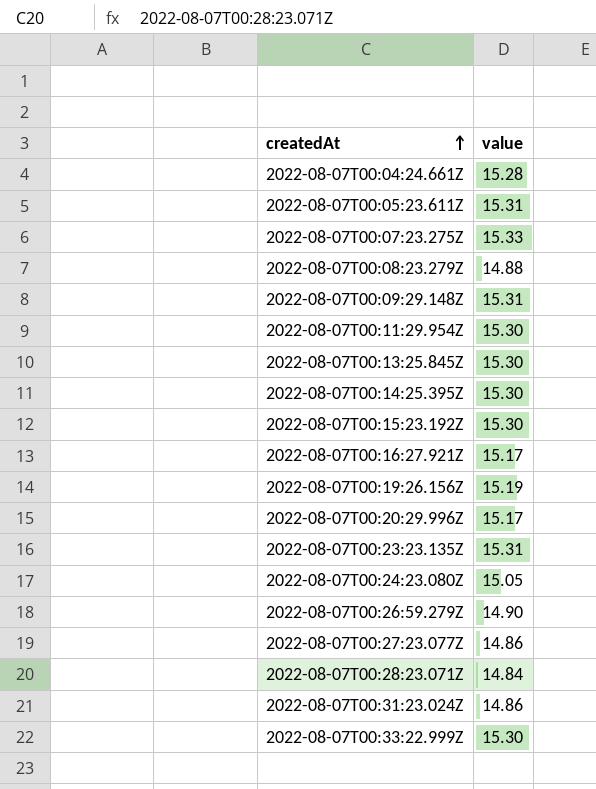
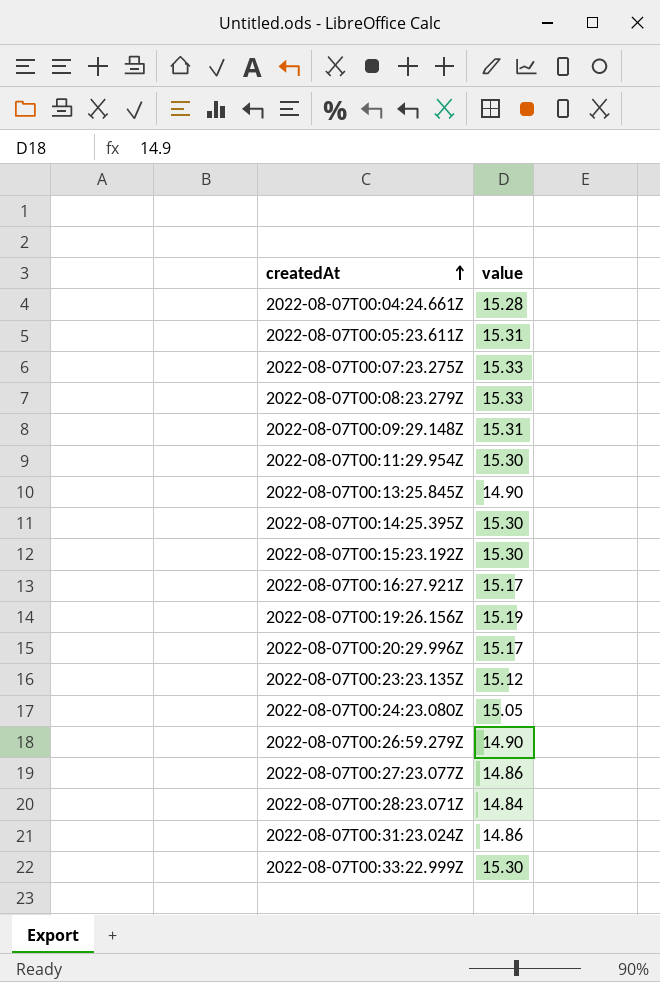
2022-08-07T00:08:23.279Z | value: 14.88 -> 15.33
2022-08-07T00:13:25.845Z | value: 15.30 -> 14.90
2022-08-07T00:23:23.135Z | value: 15.31 -> 15.12

